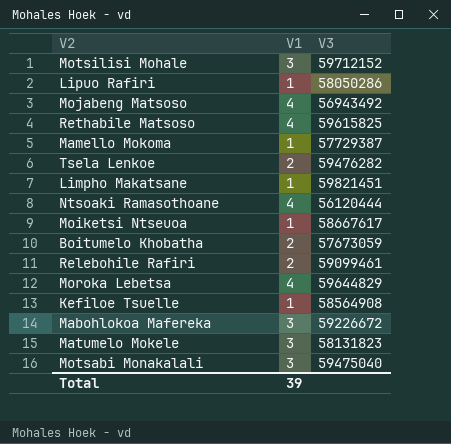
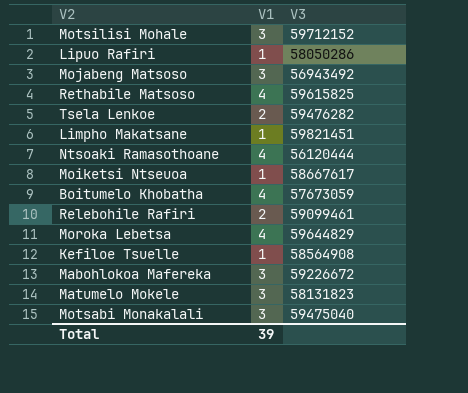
row Mamello Mokoma: 1 | 57729387 -> none
Mojabeng Matsoso | V1: 4 -> 3
Boitumelo Khobatha | V1: 2 -> 4

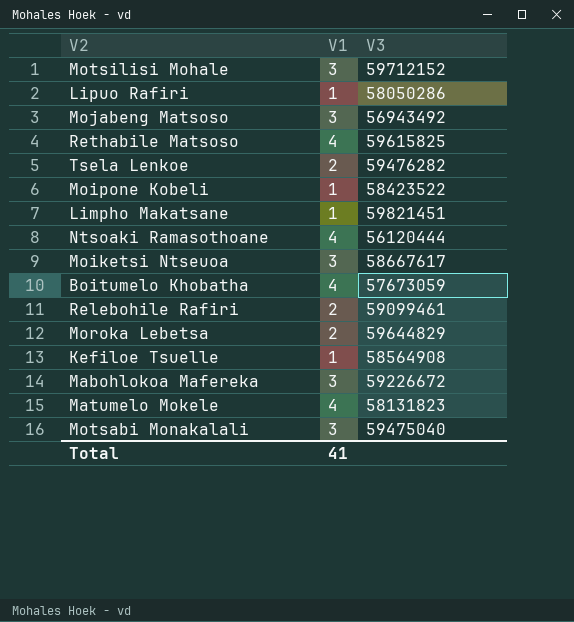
row Moipone Kobeli: none -> 1 | 58423522
Moiketsi Ntseuoa | V1: 1 -> 3
Moroka Lebetsa | V1: 4 -> 2
Matumelo Mokele | V1: 3 -> 4
Total | V1: 39 -> 41

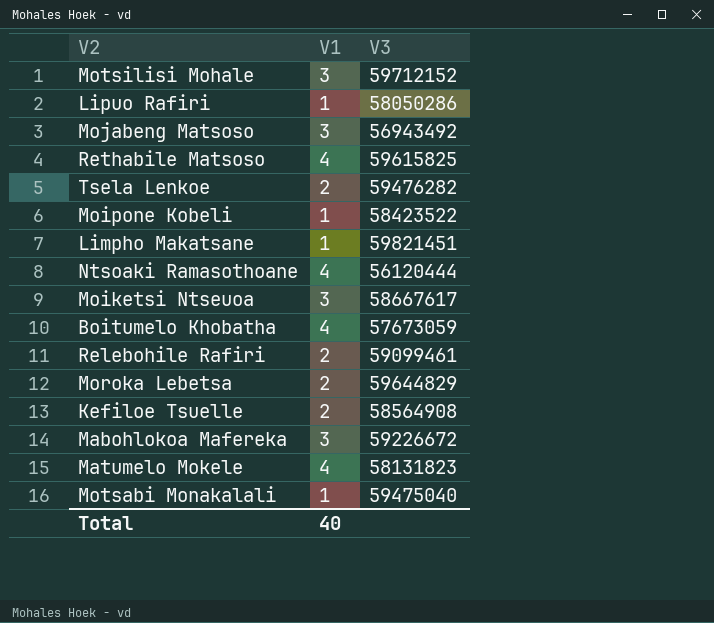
Kefiloe Tsuelle | V1: 1 -> 2
Motsabi Monakalali | V1: 3 -> 1
Total | V1: 41 -> 40

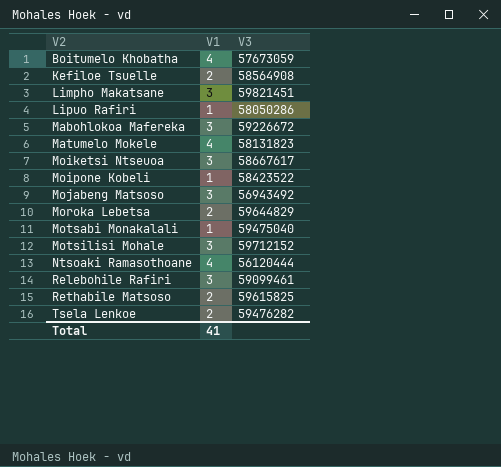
row order: none -> V2 ascending
Limpho Makatsane | V1: 1 -> 3
Relebohile Rafiri | V1: 2 -> 3
Rethabile Matsoso | V1: 4 -> 2
Total | V1: 40 -> 41

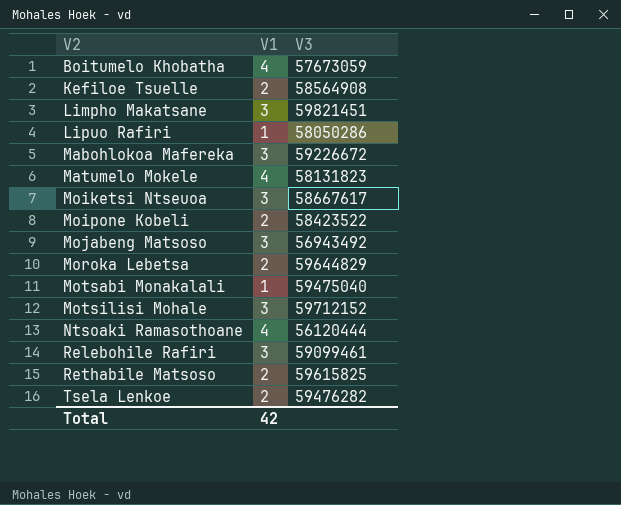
Moipone Kobeli | V1: 1 -> 2
Total | V1: 41 -> 42

